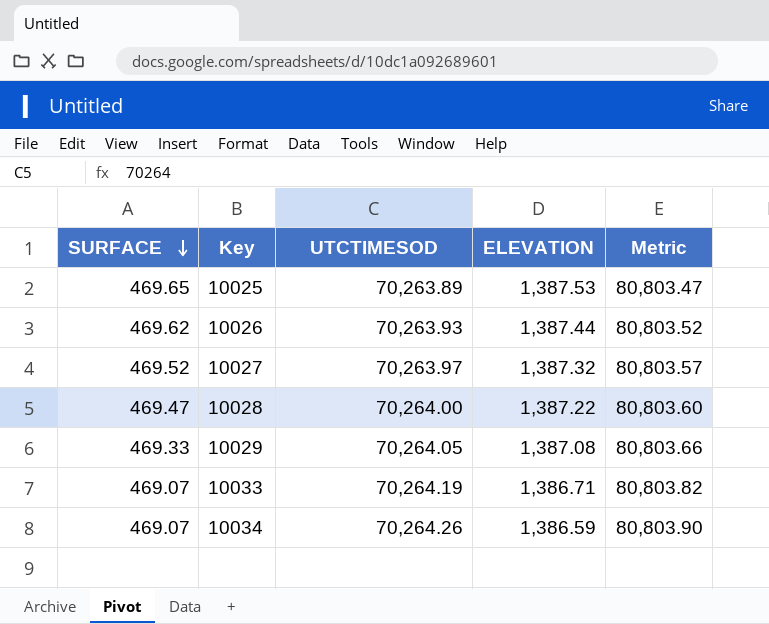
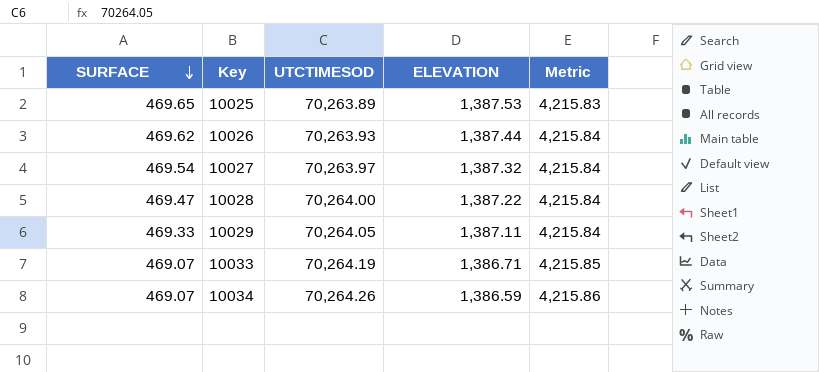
column Metric | formula: [UTCTIMESOD] * 1.15 -> [UTCTIMESOD] * 0.06
10027 | SURFACE: 469.52 -> 469.54
10029 | ELEVATION: 1,387.08 -> 1,387.11

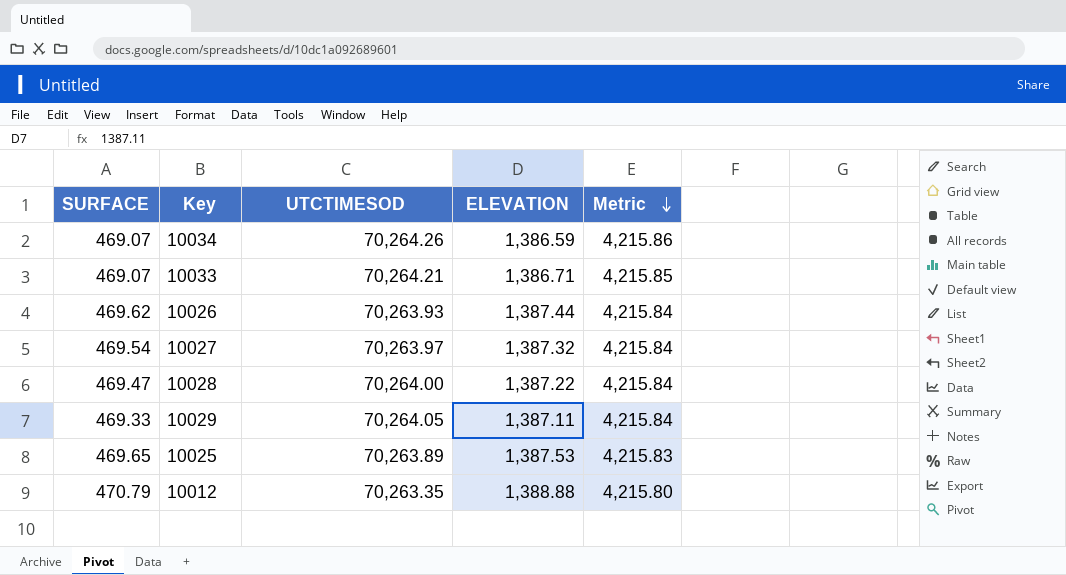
row order: SURFACE descending -> Metric descending
10033 | UTCTIMESOD: 70,264.19 -> 70,264.21
row 10012: none -> 470.79 | 70,263.35 | 1,388.88 | 4,215.80

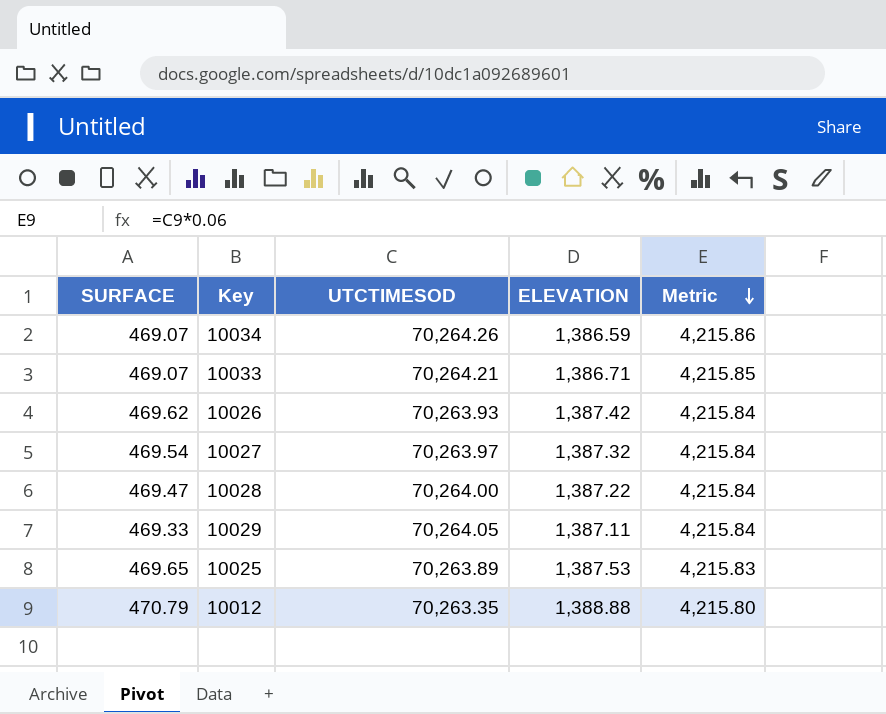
10026 | ELEVATION: 1,387.44 -> 1,387.42

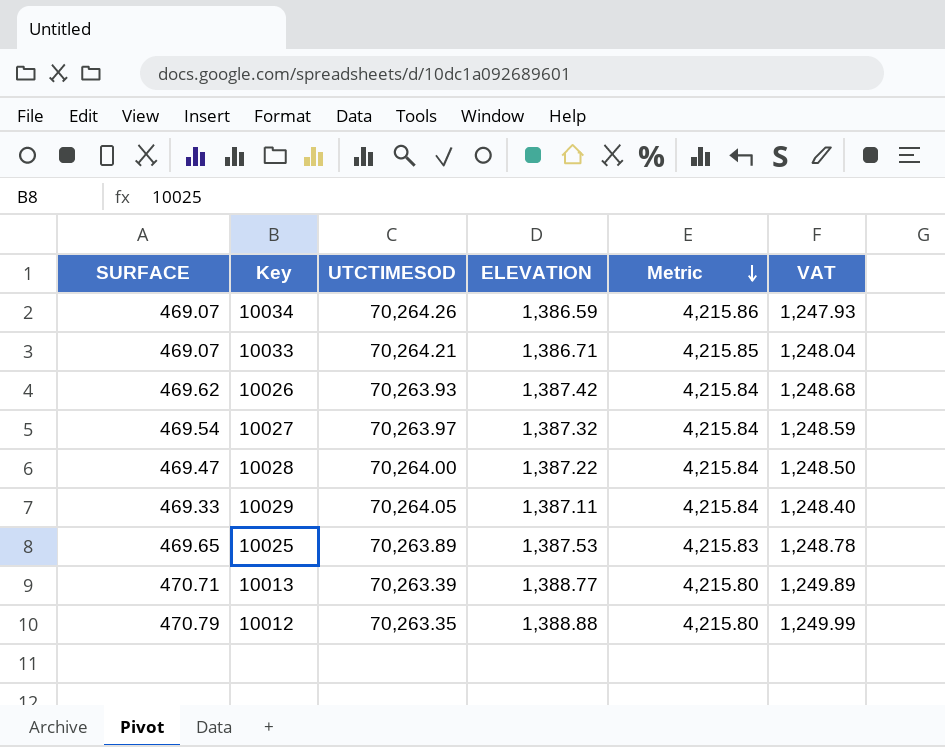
column VAT | formula: none -> [ELEVATION] * 0.9
row 10013: none -> 470.71 | 70,263.39 | 1,388.77 | 4,215.80 | 1,249.89

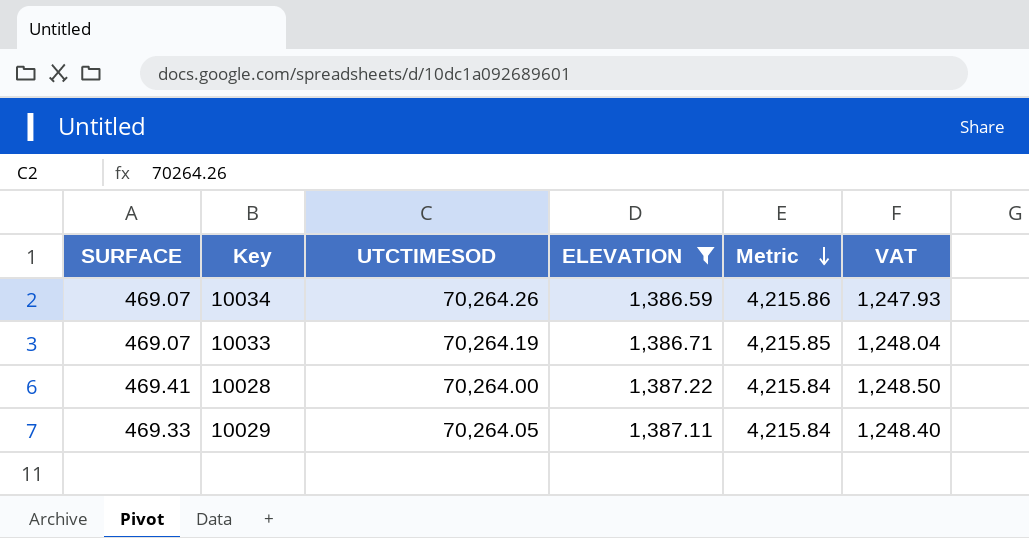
filter: none -> ELEVATION <= 1,387.22
10033 | UTCTIMESOD: 70,264.21 -> 70,264.19
10028 | SURFACE: 469.47 -> 469.41

